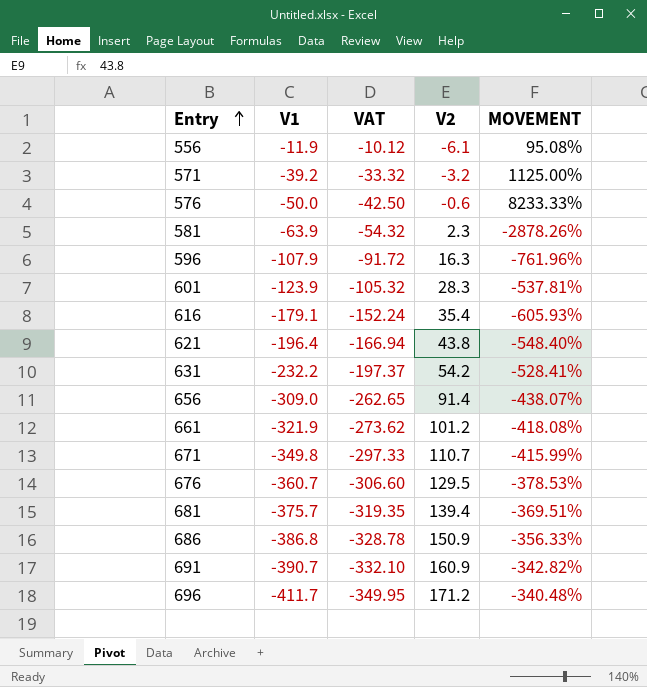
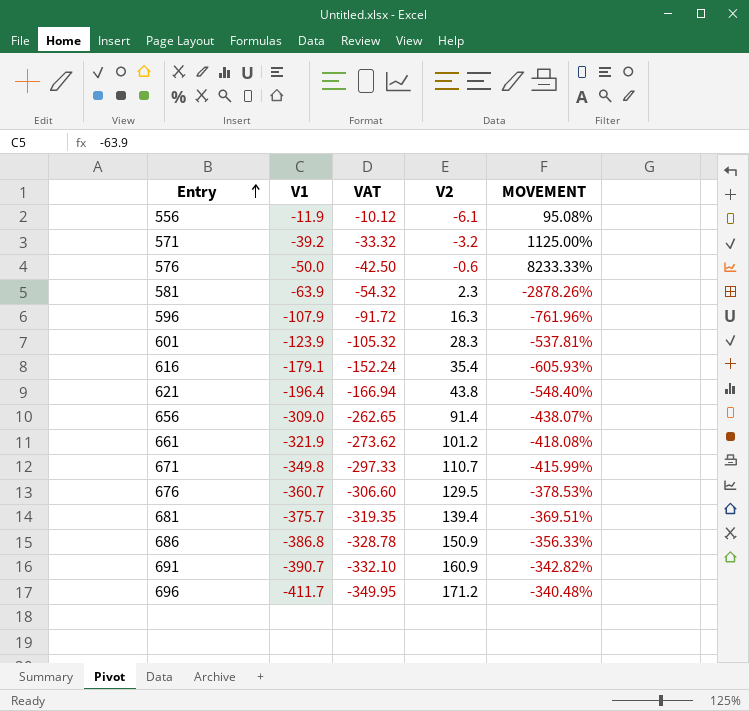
row 631: -232.2 | -197.37 | 54.2 | -528.41% -> none

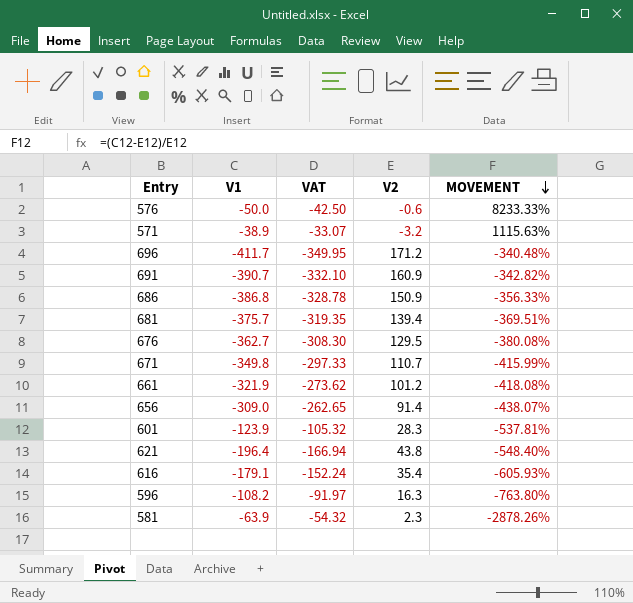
row order: Entry ascending -> MOVEMENT descending
row 556: -11.9 | -10.12 | -6.1 | 95.08% -> none
571 | V1: -39.2 -> -38.9
571 | VAT: -33.32 -> -33.07
571 | MOVEMENT: 1125.00% -> 1115.63%
676 | V1: -360.7 -> -362.7
676 | VAT: -306.60 -> -308.30
676 | MOVEMENT: -378.53% -> -380.08%
596 | V1: -107.9 -> -108.2
596 | VAT: -91.72 -> -91.97
596 | MOVEMENT: -761.96% -> -763.80%

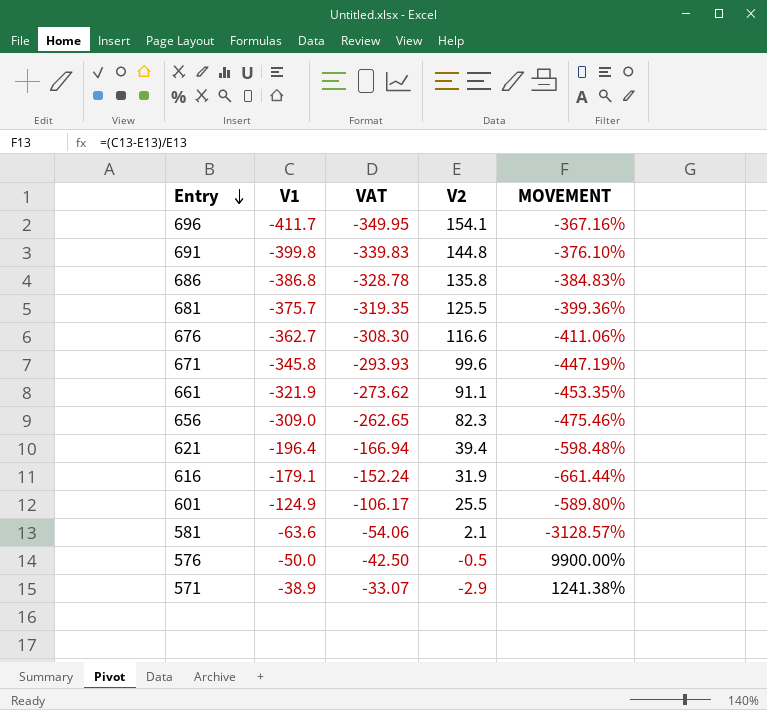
row order: MOVEMENT descending -> Entry descending
row 596: -108.2 | -91.97 | 16.3 | -763.80% -> none
696 | V2: 171.2 -> 154.1
696 | MOVEMENT: -340.48% -> -367.16%
691 | V1: -390.7 -> -399.8
691 | VAT: -332.10 -> -339.83
691 | V2: 160.9 -> 144.8
691 | MOVEMENT: -342.82% -> -376.10%
686 | V2: 150.9 -> 135.8
686 | MOVEMENT: -356.33% -> -384.83%
681 | V2: 139.4 -> 125.5
681 | MOVEMENT: -369.51% -> -399.36%
676 | V2: 129.5 -> 116.6
676 | MOVEMENT: -380.08% -> -411.06%
671 | V1: -349.8 -> -345.8
671 | VAT: -297.33 -> -293.93
671 | V2: 110.7 -> 99.6
671 | MOVEMENT: -415.99% -> -447.19%
661 | V2: 101.2 -> 91.1
661 | MOVEMENT: -418.08% -> -453.35%
656 | V2: 91.4 -> 82.3
656 | MOVEMENT: -438.07% -> -475.46%
621 | V2: 43.8 -> 39.4
621 | MOVEMENT: -548.40% -> -598.48%
616 | V2: 35.4 -> 31.9
616 | MOVEMENT: -605.93% -> -661.44%
601 | V1: -123.9 -> -124.9
601 | VAT: -105.32 -> -106.17
601 | V2: 28.3 -> 25.5
601 | MOVEMENT: -537.81% -> -589.80%
581 | V1: -63.9 -> -63.6
581 | VAT: -54.32 -> -54.06
581 | V2: 2.3 -> 2.1
581 | MOVEMENT: -2878.26% -> -3128.57%
576 | V2: -0.6 -> -0.5
576 | MOVEMENT: 8233.33% -> 9900.00%
571 | V2: -3.2 -> -2.9
571 | MOVEMENT: 1115.63% -> 1241.38%

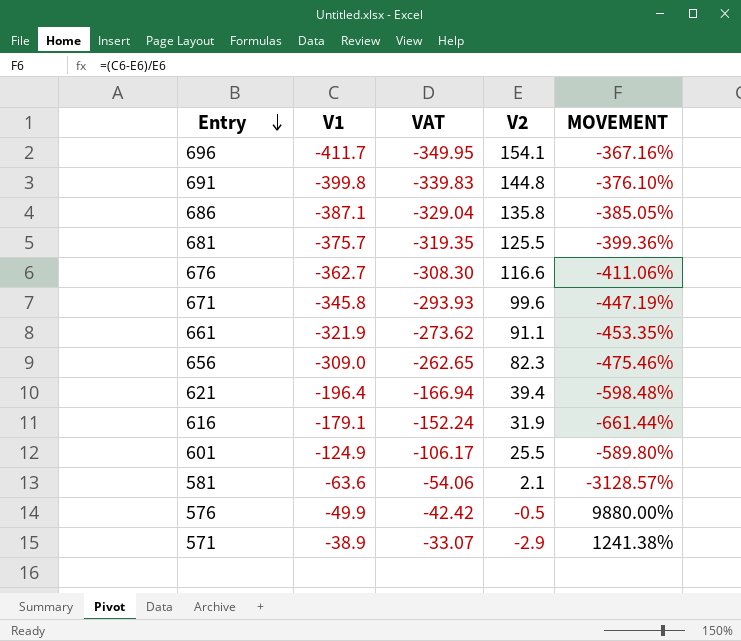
686 | V1: -386.8 -> -387.1
686 | VAT: -328.78 -> -329.04
686 | MOVEMENT: -384.83% -> -385.05%
576 | V1: -50.0 -> -49.9
576 | VAT: -42.50 -> -42.42
576 | MOVEMENT: 9900.00% -> 9880.00%

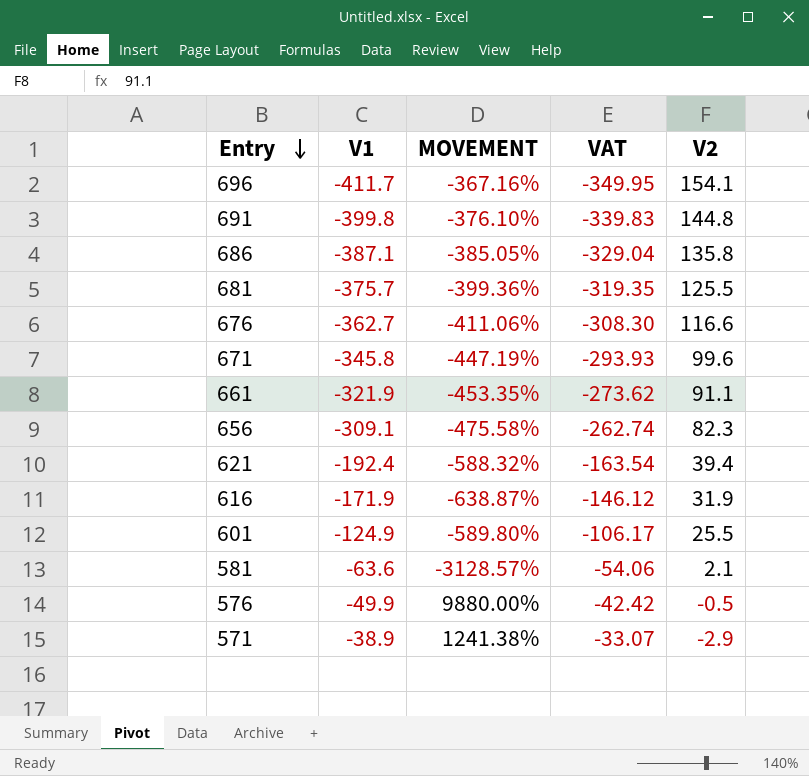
column MOVEMENT | position: 5 -> 3
656 | V1: -309.0 -> -309.1
656 | MOVEMENT: -475.46% -> -475.58%
656 | VAT: -262.65 -> -262.74
621 | V1: -196.4 -> -192.4
621 | MOVEMENT: -598.48% -> -588.32%
621 | VAT: -166.94 -> -163.54
616 | V1: -179.1 -> -171.9
616 | MOVEMENT: -661.44% -> -638.87%
616 | VAT: -152.24 -> -146.12

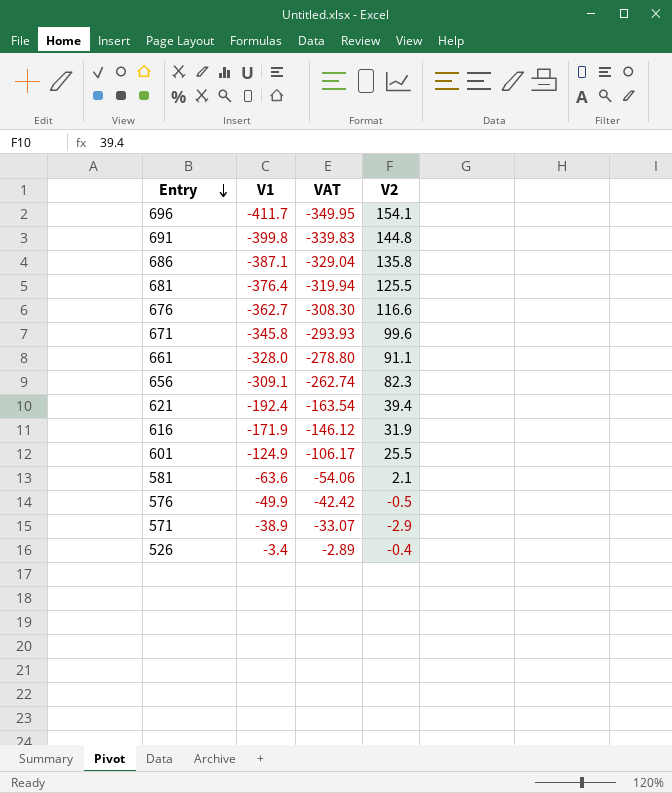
column MOVEMENT | formula: ([V1] - [V2]) / [V2] -> none
681 | V1: -375.7 -> -376.4
681 | VAT: -319.35 -> -319.94
661 | V1: -321.9 -> -328.0
661 | VAT: -273.62 -> -278.80
row 526: none -> -3.4 | -2.89 | -0.4

